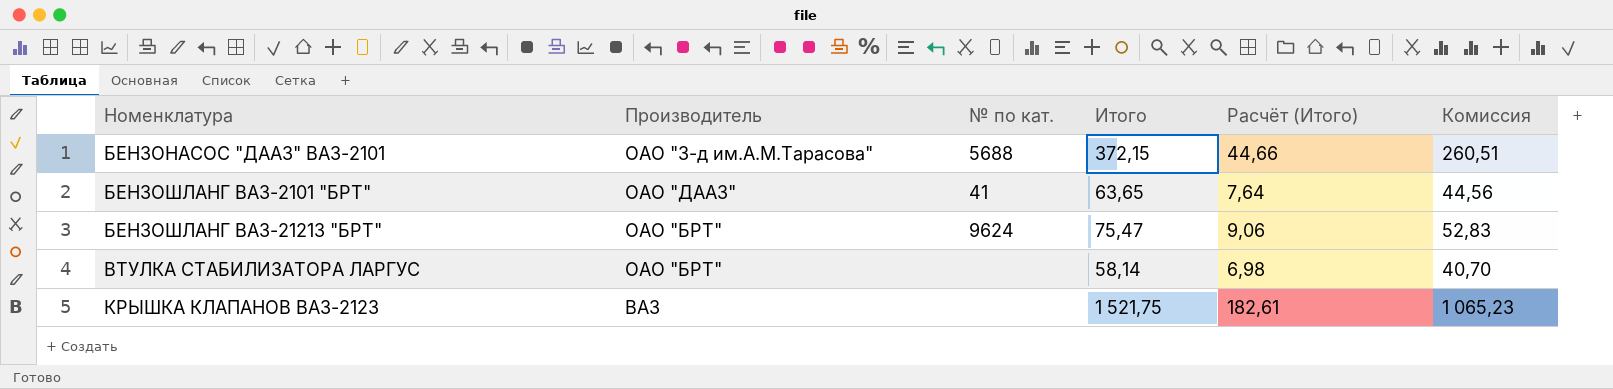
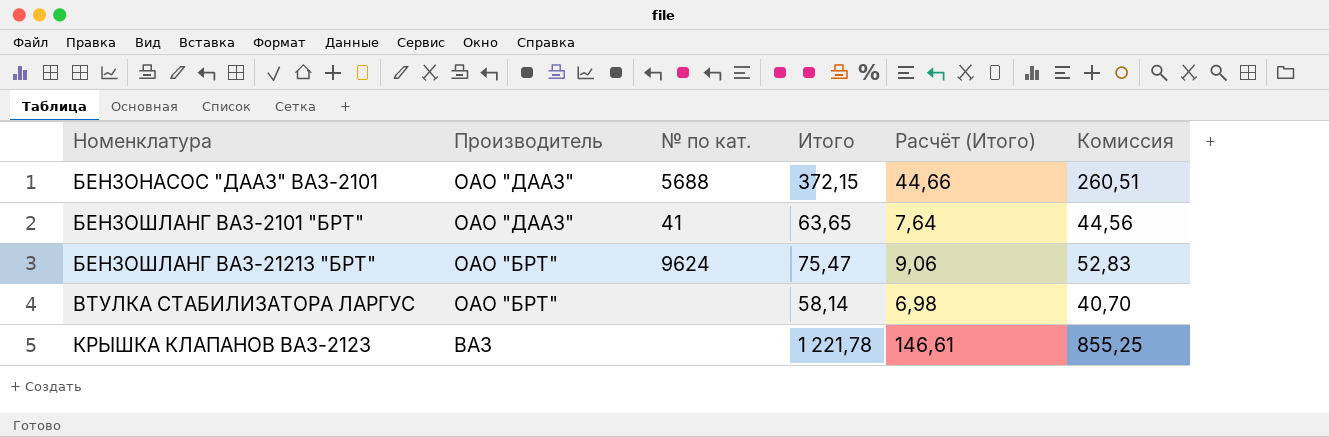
БЕНЗОНАСОС "ДААЗ" ВАЗ-2101 | Производитель: ОАО "З-д им.А.М.Тарасова" -> ОАО "ДААЗ"
КРЫШКА КЛАПАНОВ ВАЗ-2123 | Итого: 1 521,75 -> 1 221,78
КРЫШКА КЛАПАНОВ ВАЗ-2123 | Расчёт (Итого): 182,61 -> 146,61
КРЫШКА КЛАПАНОВ ВАЗ-2123 | Комиссия: 1 065,23 -> 855,25

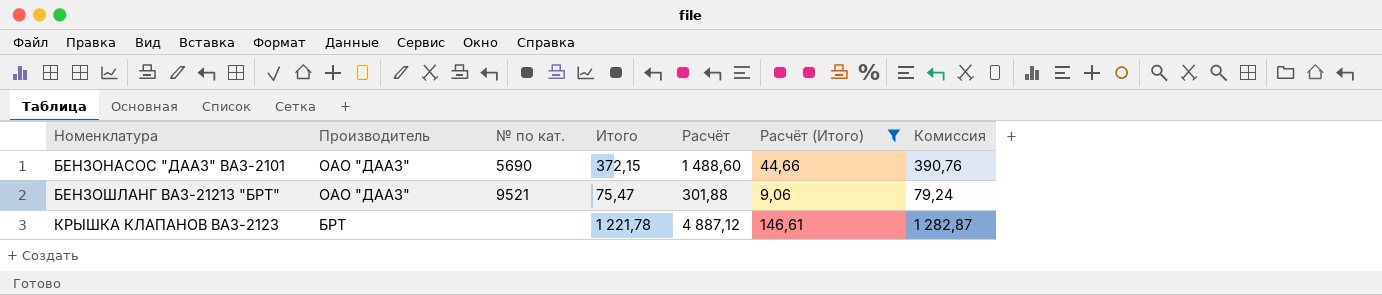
filter: none -> Расчёт (Итого) >= 9,06
column Расчёт | formula: none -> [Итого] * 4
column Комиссия | formula: [Итого] * 0,7 -> [Итого] * 1,05
БЕНЗОНАСОС "ДААЗ" ВАЗ-2101 | № по кат.: 5688 -> 5690
БЕНЗОШЛАНГ ВАЗ-21213 "БРТ" | Производитель: ОАО "БРТ" -> ОАО "ДААЗ"
БЕНЗОШЛАНГ ВАЗ-21213 "БРТ" | № по кат.: 9624 -> 9521
КРЫШКА КЛАПАНОВ ВАЗ-2123 | Производитель: ВАЗ -> БРТ

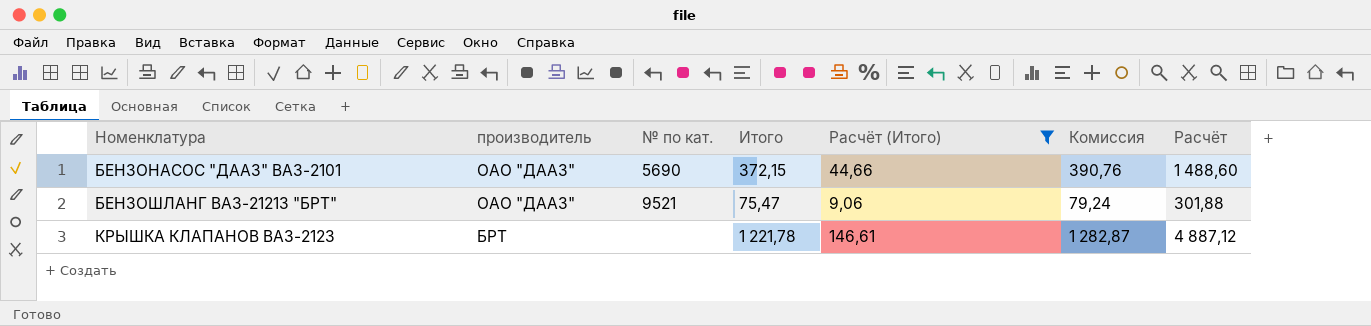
column name: Производитель -> производитель
column Расчёт | position: 5 -> 7

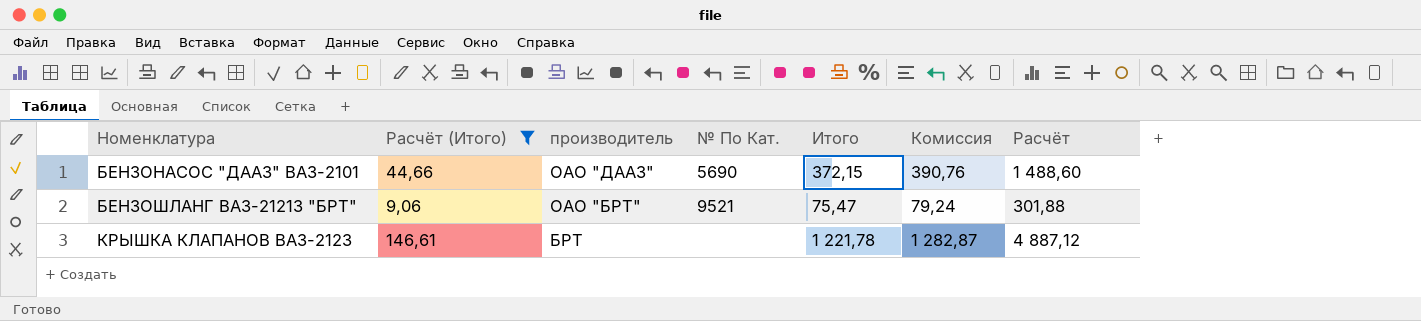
column Расчёт (Итого) | position: 5 -> 2
column name: № по кат. -> № По Кат.
БЕНЗОШЛАНГ ВАЗ-21213 "БРТ" | производитель: ОАО "ДААЗ" -> ОАО "БРТ"

